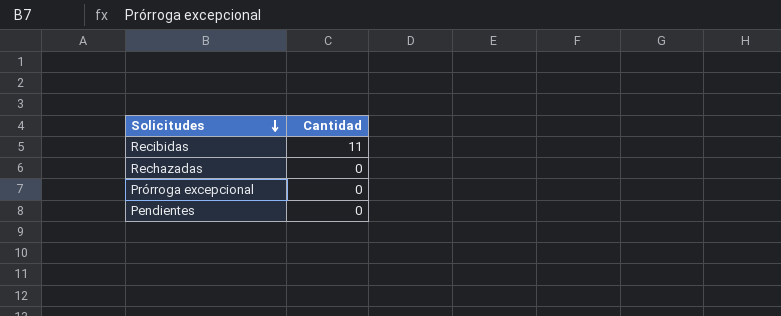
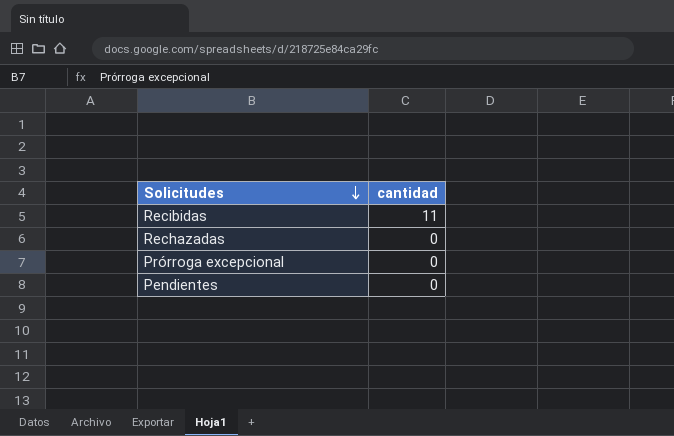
column name: Cantidad -> cantidad

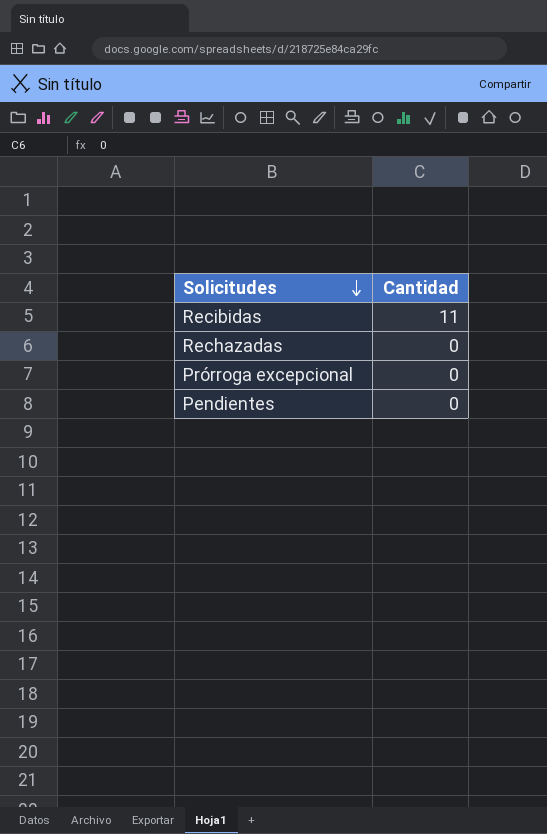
column name: cantidad -> Cantidad

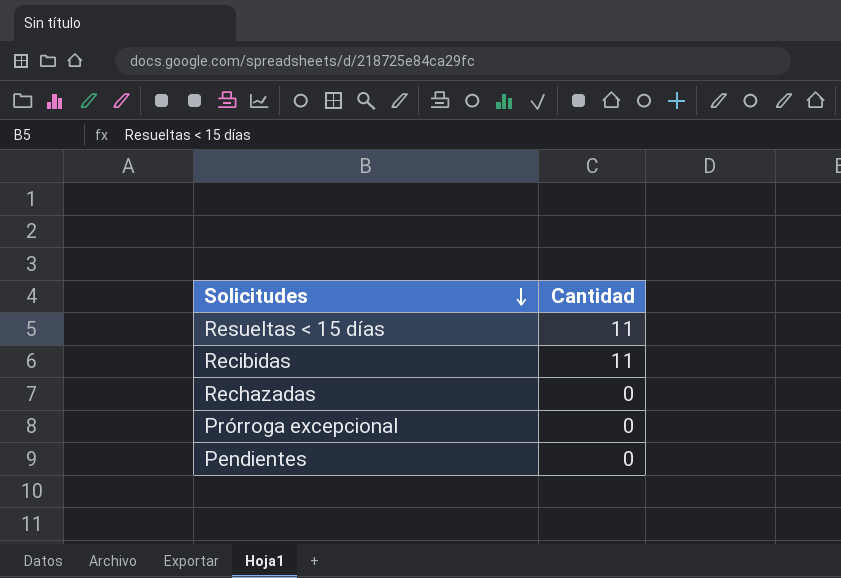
row Resueltas < 15 días: none -> 11

